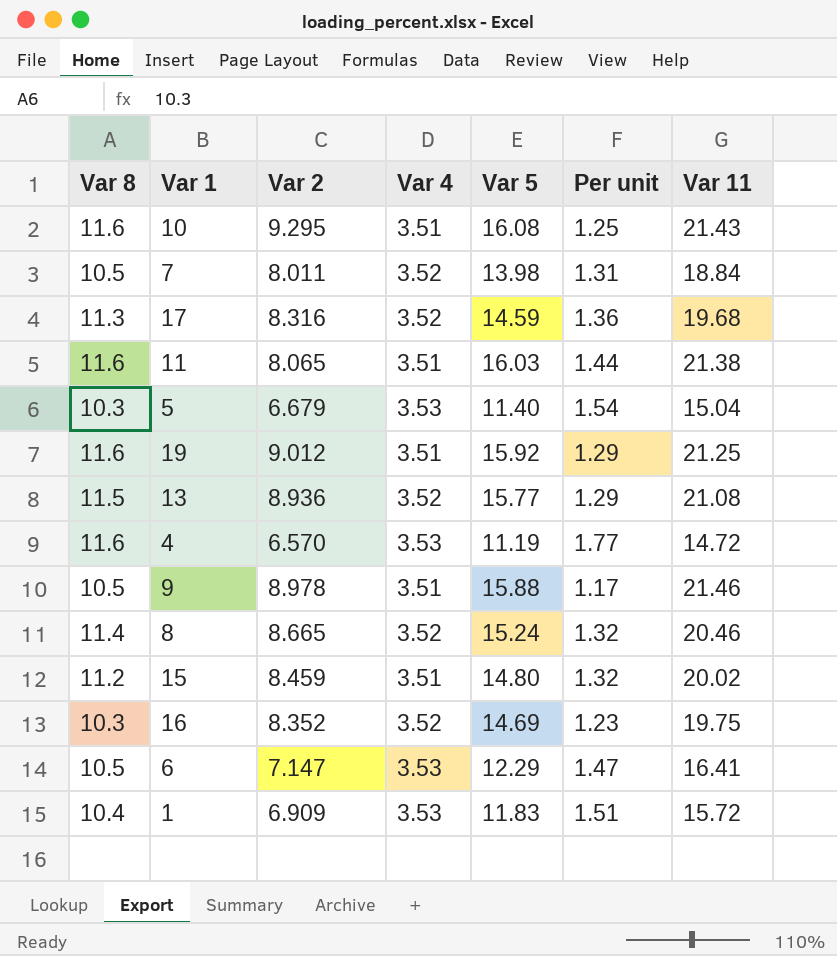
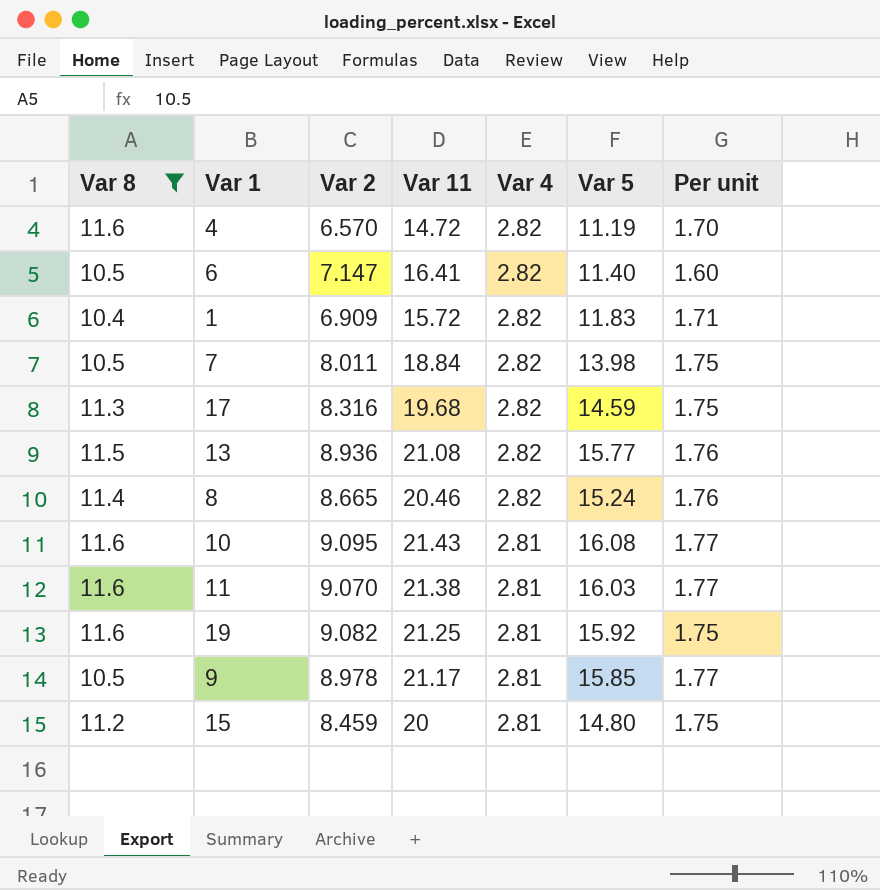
filter: none -> Var 8 != 10.3
row order: none -> Var 4 descending
column Var 11 | position: 7 -> 4
column Per unit | formula: [Var 8] / [Var 2] -> [Var 5] / [Var 2]
4 | Var 4: 3.53 -> 2.82
6 | Var 4: 3.53 -> 2.82
6 | Var 5: 12.29 -> 11.40
1 | Var 4: 3.53 -> 2.82
7 | Var 4: 3.52 -> 2.82
17 | Var 4: 3.52 -> 2.82
13 | Var 4: 3.52 -> 2.82
8 | Var 4: 3.52 -> 2.82
10 | Var 2: 9.295 -> 9.095
10 | Var 4: 3.51 -> 2.81
11 | Var 2: 8.065 -> 9.070
11 | Var 4: 3.51 -> 2.81
19 | Var 2: 9.012 -> 9.082
19 | Var 4: 3.51 -> 2.81
9 | Var 11: 21.46 -> 21.17
9 | Var 4: 3.51 -> 2.81
9 | Var 5: 15.88 -> 15.85
15 | Var 11: 20.02 -> 20
15 | Var 4: 3.51 -> 2.81

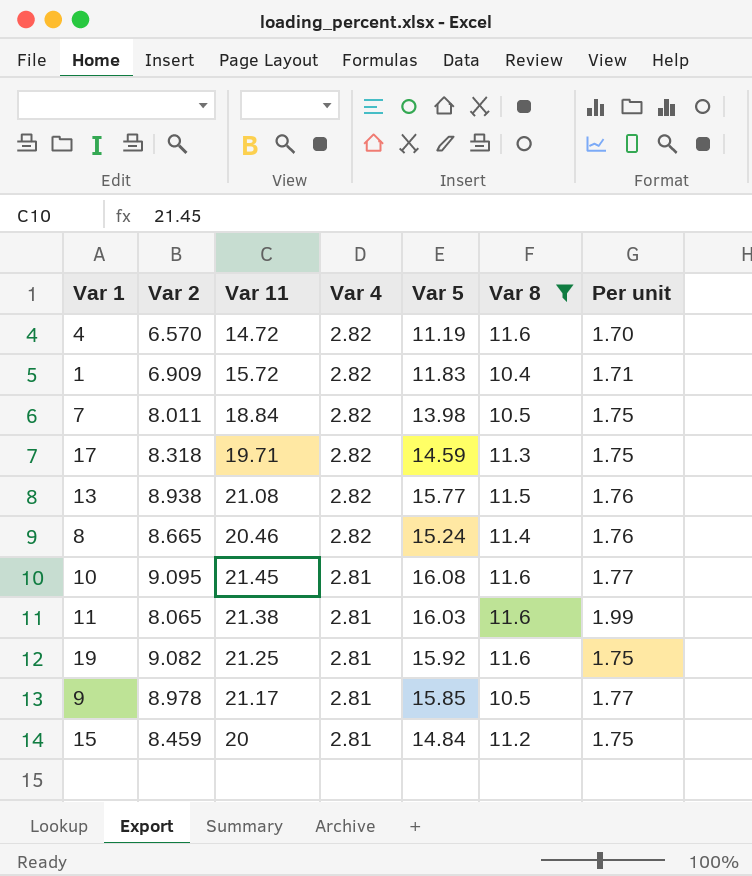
column Var 8 | position: 1 -> 6
row 6: 10.5 | 7.147 | 16.41 | 2.82 | 11.40 | 1.60 -> none
17 | Var 2: 8.316 -> 8.318
17 | Var 11: 19.68 -> 19.71
13 | Var 2: 8.936 -> 8.938
10 | Var 11: 21.43 -> 21.45
11 | Var 2: 9.070 -> 8.065
11 | Per unit: 1.77 -> 1.99
15 | Var 5: 14.80 -> 14.84

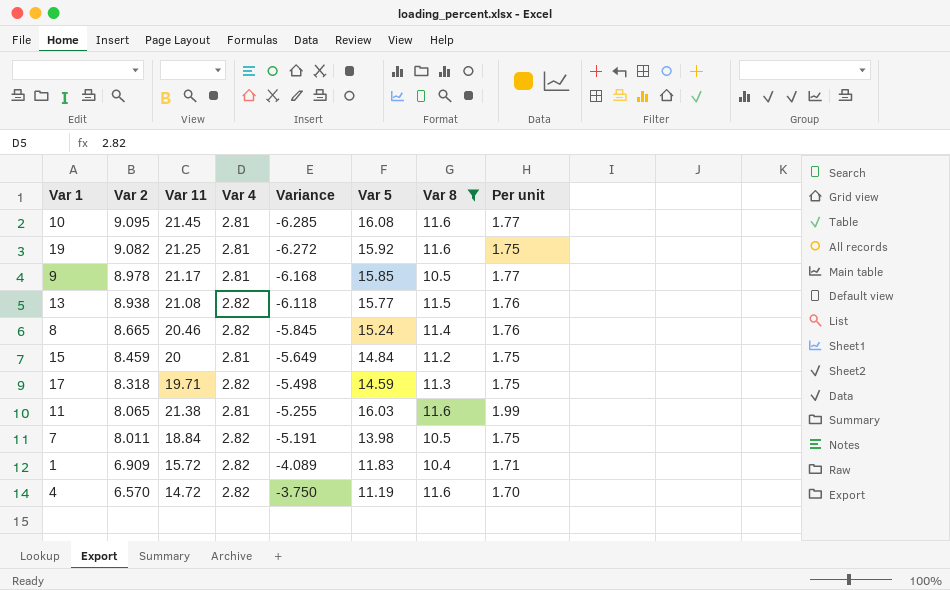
row order: Var 4 descending -> Var 2 descending
column Variance | formula: none -> [Var 4] - [Var 2]

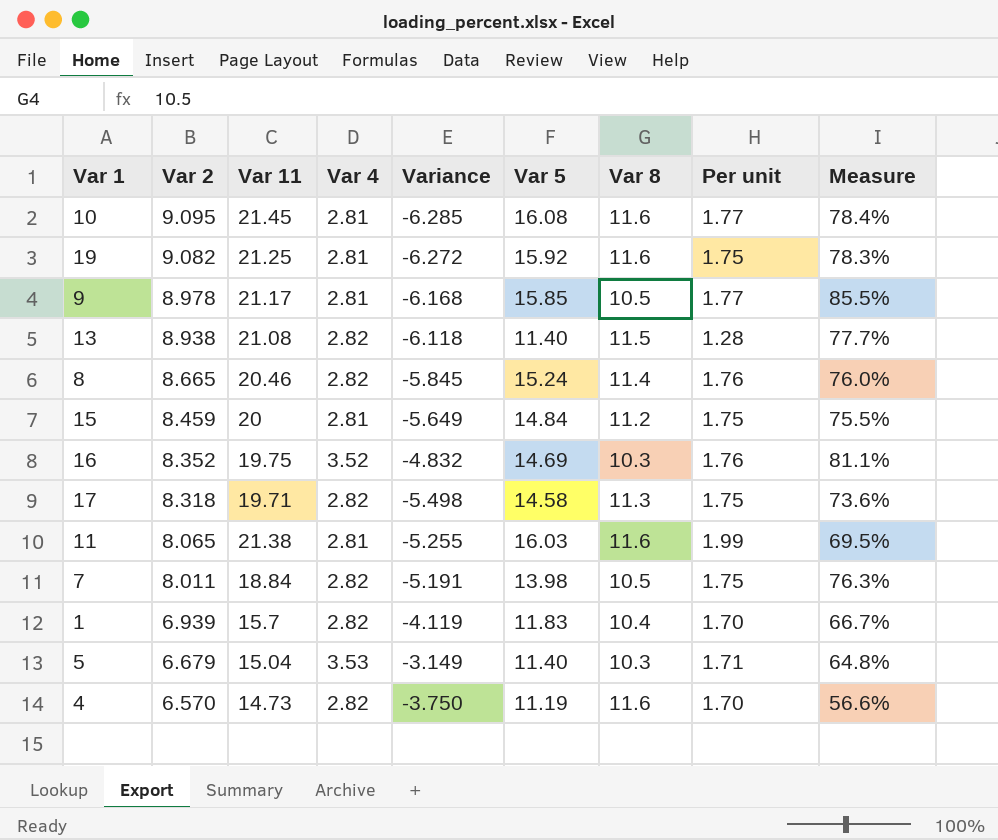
filter: Var 8 != 10.3 -> none
column Measure | formula: none -> [Var 2] / [Var 8]
13 | Var 5: 15.77 -> 11.40
13 | Per unit: 1.76 -> 1.28
17 | Var 5: 14.59 -> 14.58
1 | Var 2: 6.909 -> 6.939
1 | Var 11: 15.72 -> 15.7
1 | Variance: -4.089 -> -4.119
1 | Per unit: 1.71 -> 1.70
4 | Var 11: 14.72 -> 14.73

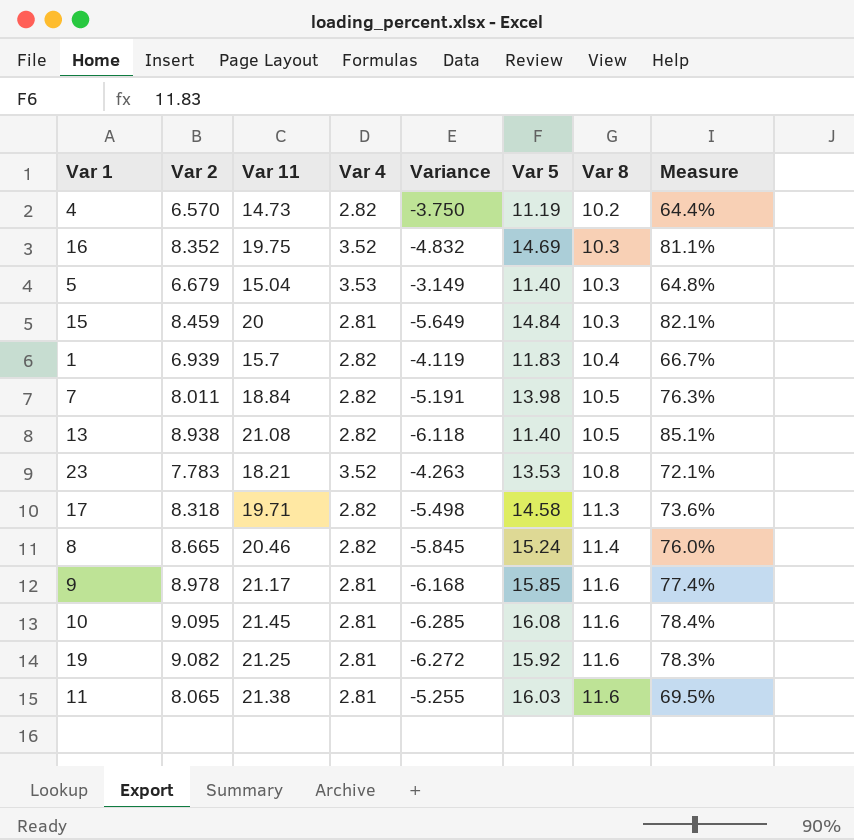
row order: Var 2 descending -> Var 8 ascending
column Per unit | formula: [Var 5] / [Var 2] -> none
4 | Var 8: 11.6 -> 10.2
4 | Measure: 56.6% -> 64.4%
15 | Var 8: 11.2 -> 10.3
15 | Measure: 75.5% -> 82.1%
13 | Var 8: 11.5 -> 10.5
13 | Measure: 77.7% -> 85.1%
row 23: none -> 7.783 | 18.21 | 3.52 | -4.263 | 13.53 | 10.8 | 72.1%
9 | Var 8: 10.5 -> 11.6
9 | Measure: 85.5% -> 77.4%

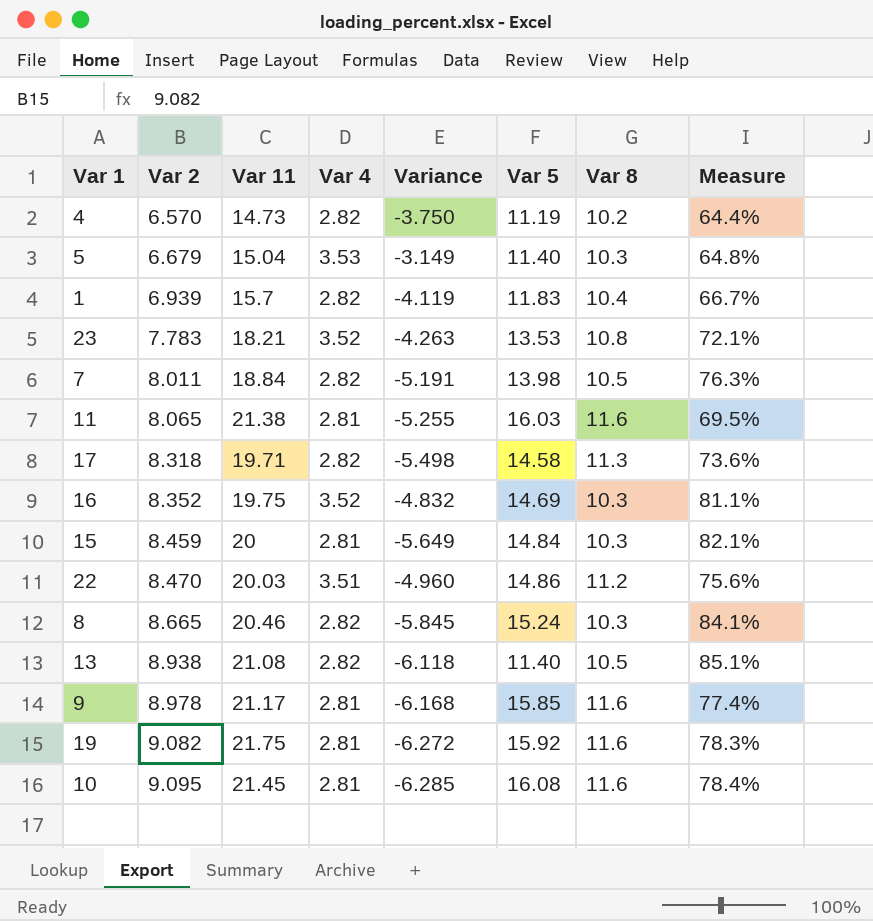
row order: Var 8 ascending -> Var 2 ascending
row 22: none -> 8.470 | 20.03 | 3.51 | -4.960 | 14.86 | 11.2 | 75.6%
8 | Var 8: 11.4 -> 10.3
8 | Measure: 76.0% -> 84.1%
19 | Var 11: 21.25 -> 21.75

